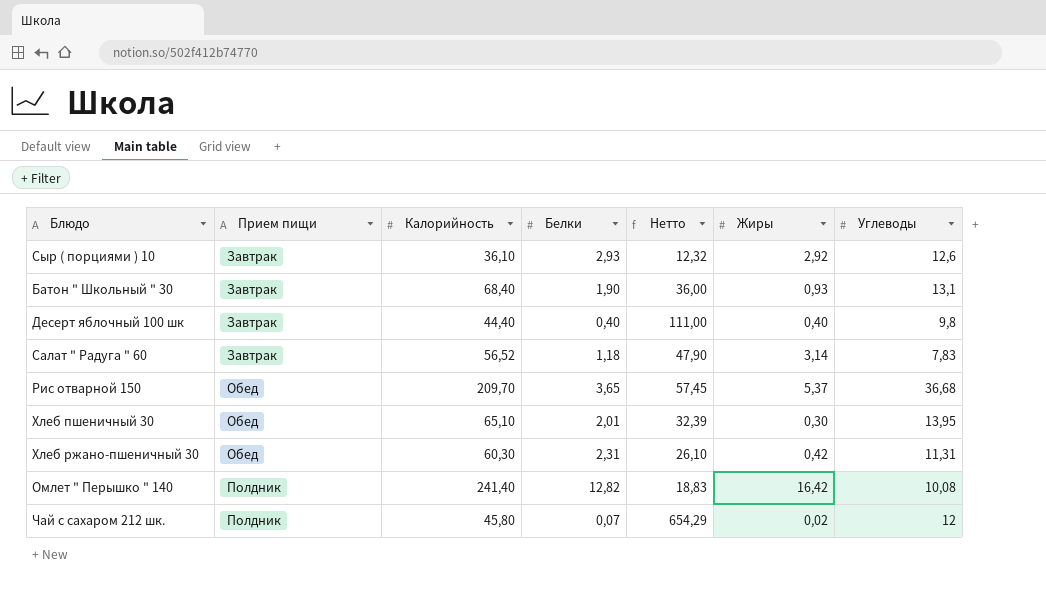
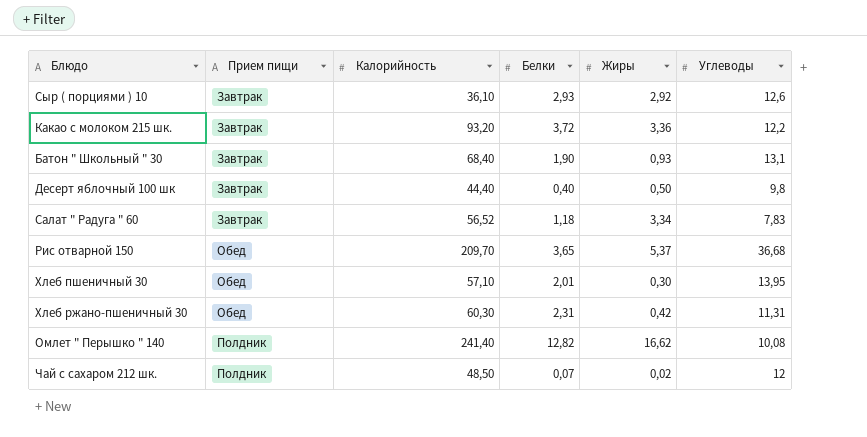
column Нетто | formula: [Калорийность] / [Белки] -> none
row Какао с молоком 215 шк.: none -> Завтрак | 93,20 | 3,72 | 3,36 | 12,2
Десерт яблочный 100 шк | Жиры: 0,40 -> 0,50
Салат " Радуга " 60 | Жиры: 3,14 -> 3,34
Хлеб пшеничный 30 | Калорийность: 65,10 -> 57,10
Омлет " Перышко " 140 | Жиры: 16,42 -> 16,62
Чай с сахаром 212 шк. | Калорийность: 45,80 -> 48,50

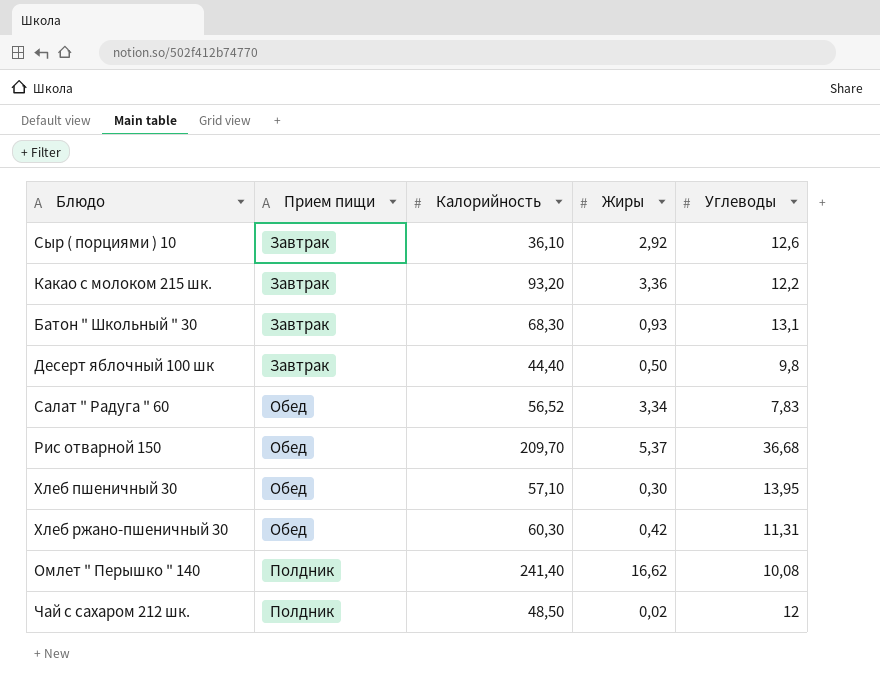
column Белки | position: 4 -> none
Батон " Школьный " 30 | Калорийность: 68,40 -> 68,30
Салат " Радуга " 60 | Прием пищи: Завтрак -> Обед

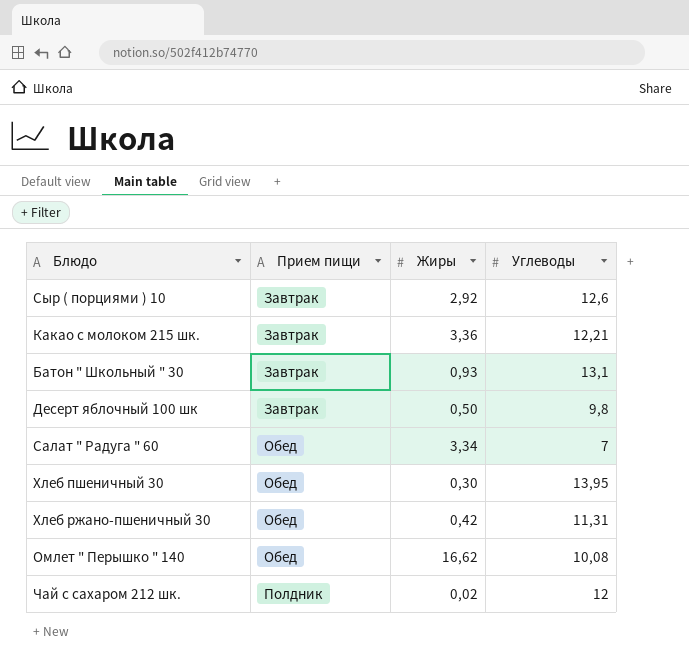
column Калорийность | position: 3 -> none
row Рис отварной 150: Обед | 209,70 | 5,37 | 36,68 -> none
Какао с молоком 215 шк. | Углеводы: 12,2 -> 12,21
Салат " Радуга " 60 | Углеводы: 7,83 -> 7
Омлет " Перышко " 140 | Прием пищи: Полдник -> Обед

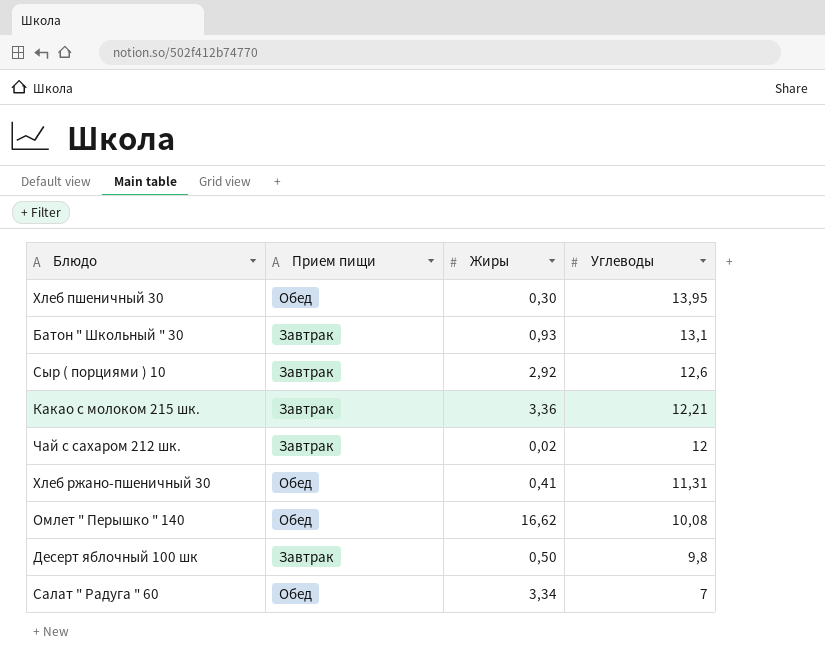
row order: Прием пищи ascending -> Углеводы descending
Чай с сахаром 212 шк. | Прием пищи: Полдник -> Завтрак
Хлеб ржано-пшеничный 30 | Жиры: 0,42 -> 0,41

